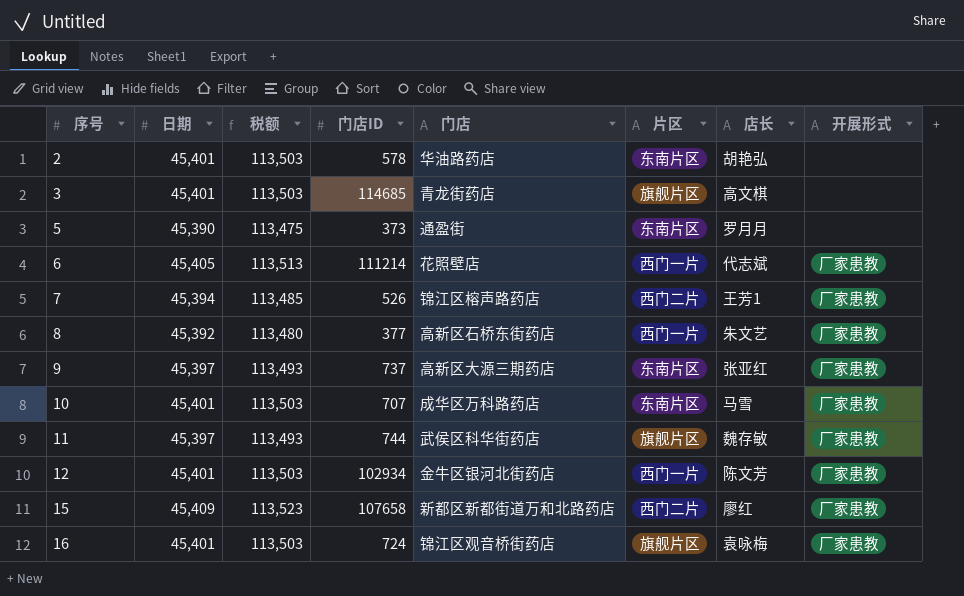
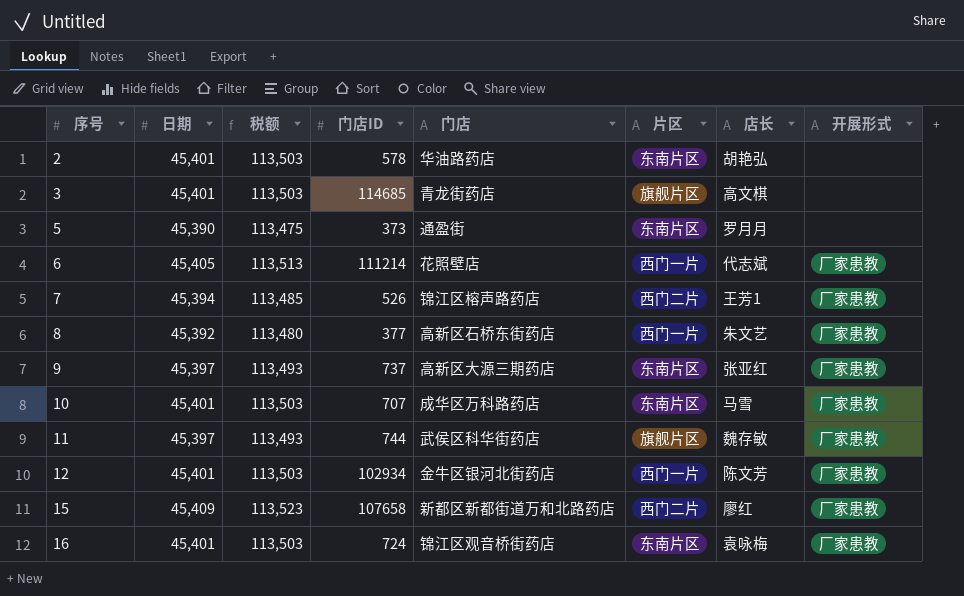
16 | 片区: 旗舰片区 -> 东南片区

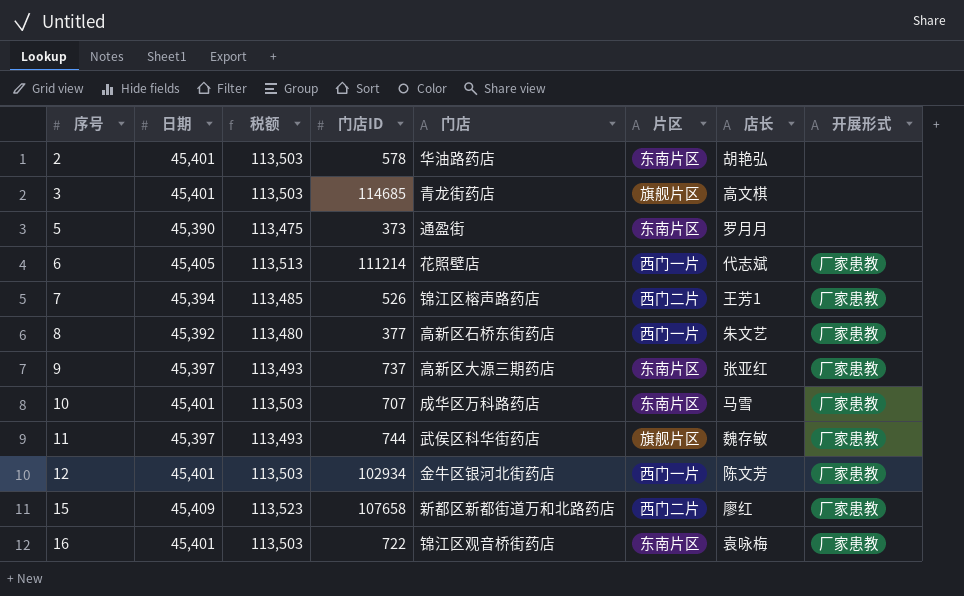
16 | 门店ID: 724 -> 722

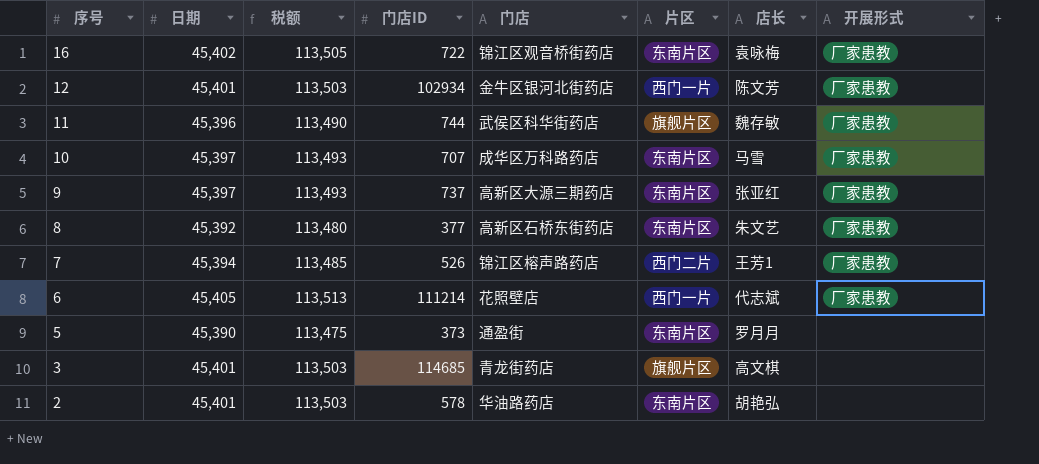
row order: 序号 ascending -> 序号 descending
row 15: 45,409 | 113,523 | 107658 | 新都区新都街道万和北路药店 | 西门二片 | 廖红 | 厂家患教 -> none
16 | 日期: 45,401 -> 45,402
16 | 税额: 113,503 -> 113,505
11 | 日期: 45,397 -> 45,396
11 | 税额: 113,493 -> 113,490
10 | 日期: 45,401 -> 45,397
10 | 税额: 113,503 -> 113,493
8 | 片区: 西门一片 -> 东南片区

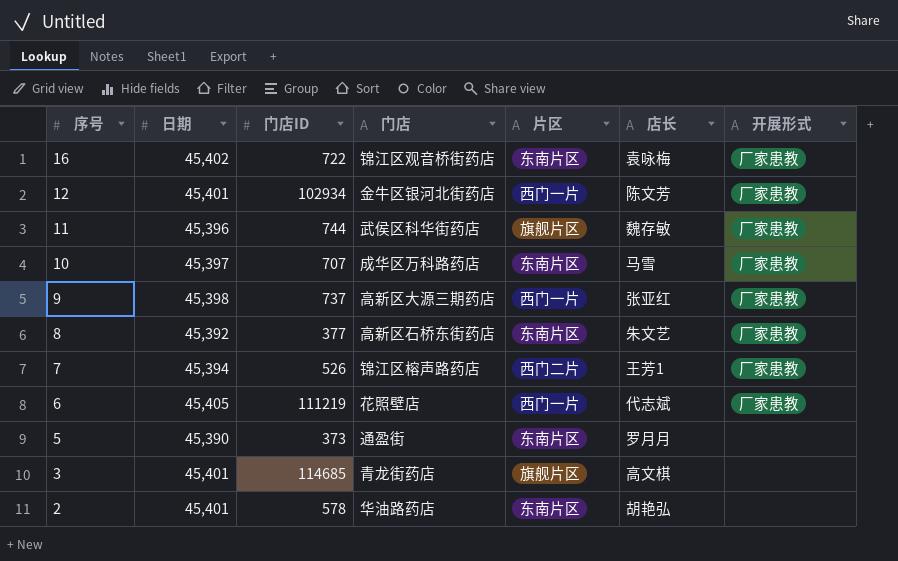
column 税额 | formula: [日期] * 2.5 -> none
9 | 日期: 45,397 -> 45,398
9 | 片区: 东南片区 -> 西门一片
6 | 门店ID: 111214 -> 111219

